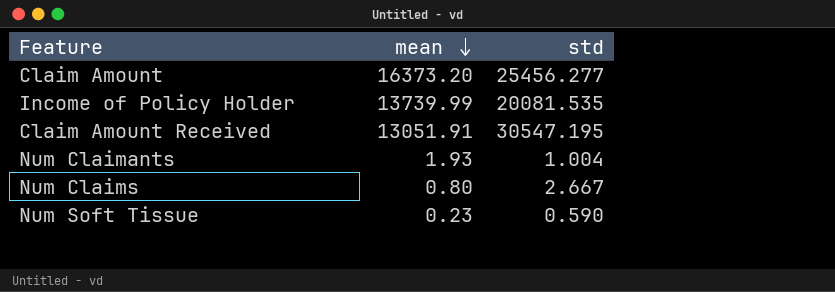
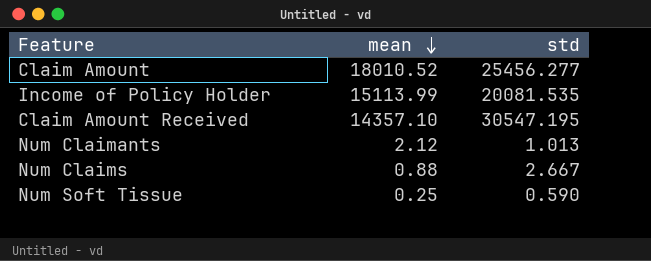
Claim Amount | mean: 16373.20 -> 18010.52
Income of Policy Holder | mean: 13739.99 -> 15113.99
Claim Amount Received | mean: 13051.91 -> 14357.10
Num Claimants | mean: 1.93 -> 2.12
Num Claimants | std: 1.004 -> 1.013
Num Claims | mean: 0.80 -> 0.88
Num Soft Tissue | mean: 0.23 -> 0.25

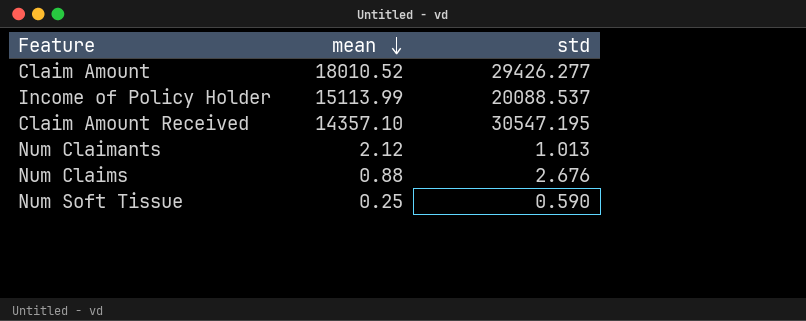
Claim Amount | std: 25456.277 -> 29426.277
Income of Policy Holder | std: 20081.535 -> 20088.537
Num Claims | std: 2.667 -> 2.676

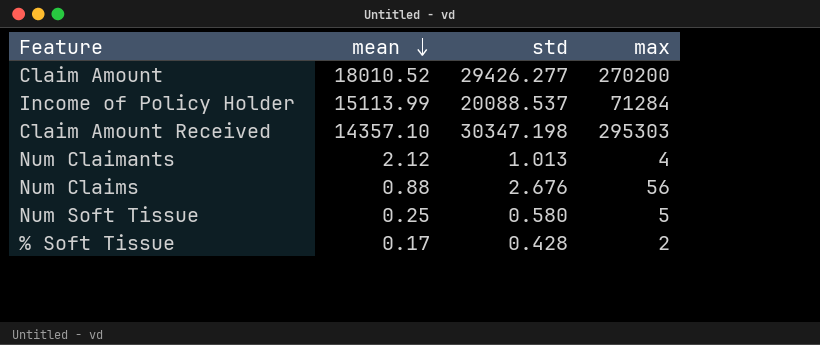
column max | position: none -> 4
Claim Amount Received | std: 30547.195 -> 30347.198
Num Soft Tissue | std: 0.590 -> 0.580
row % Soft Tissue: none -> 0.17 | 0.428 | 2

